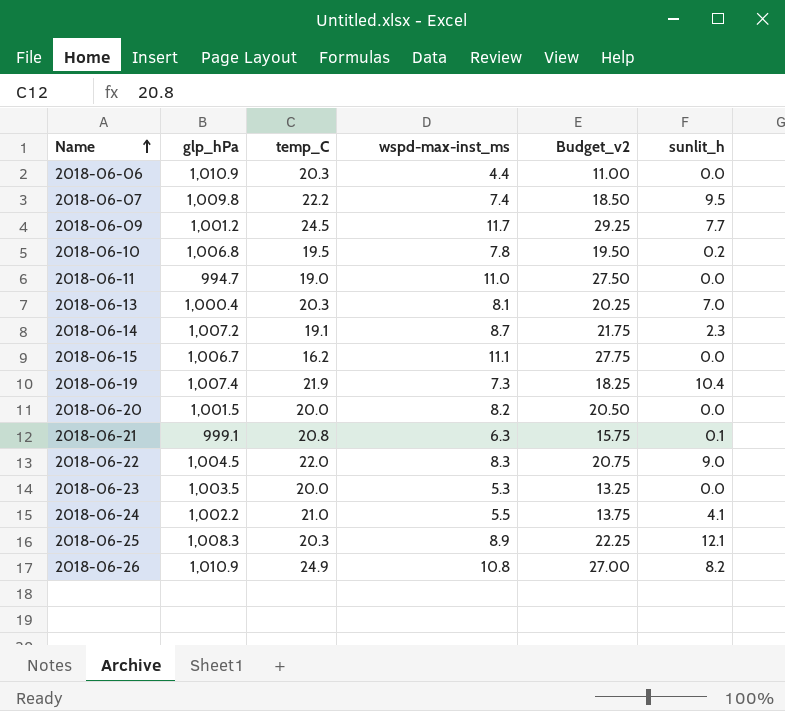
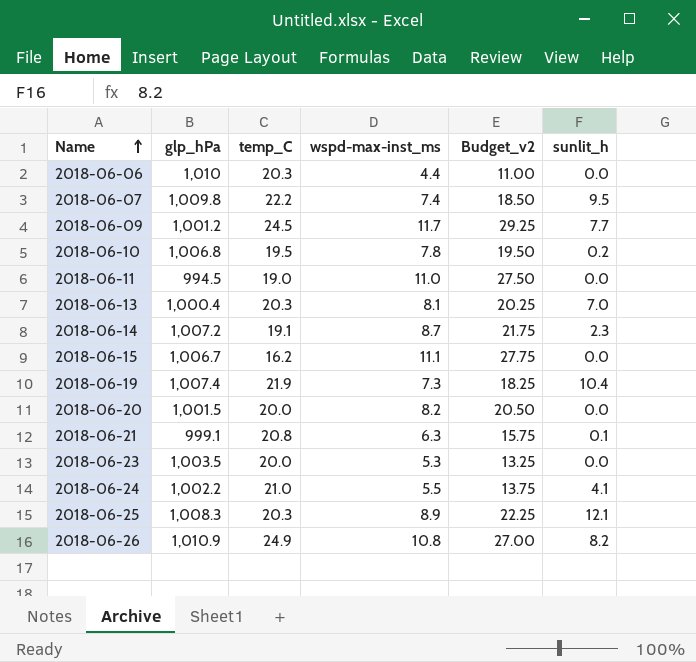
row 2018-06-22: 1,004.5 | 22.0 | 8.3 | 20.75 | 9.0 -> none
2018-06-06 | glp_hPa: 1,010.9 -> 1,010
2018-06-11 | glp_hPa: 994.7 -> 994.5

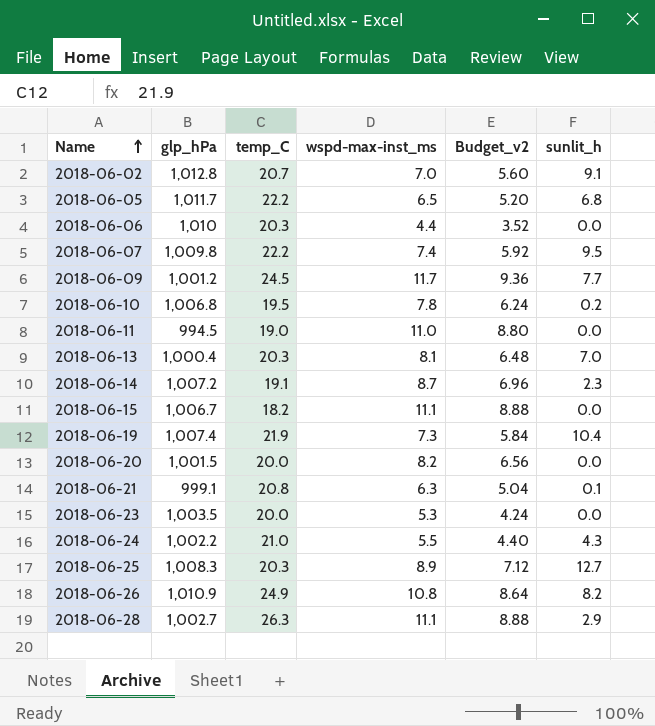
column Budget_v2 | formula: [wspd-max-inst_ms] * 2.5 -> [wspd-max-inst_ms] * 0.8
row 2018-06-02: none -> 1,012.8 | 20.7 | 7.0 | 5.60 | 9.1
row 2018-06-05: none -> 1,011.7 | 22.2 | 6.5 | 5.20 | 6.8
2018-06-15 | temp_C: 16.2 -> 18.2
2018-06-24 | sunlit_h: 4.1 -> 4.3
2018-06-25 | sunlit_h: 12.1 -> 12.7
row 2018-06-28: none -> 1,002.7 | 26.3 | 11.1 | 8.88 | 2.9

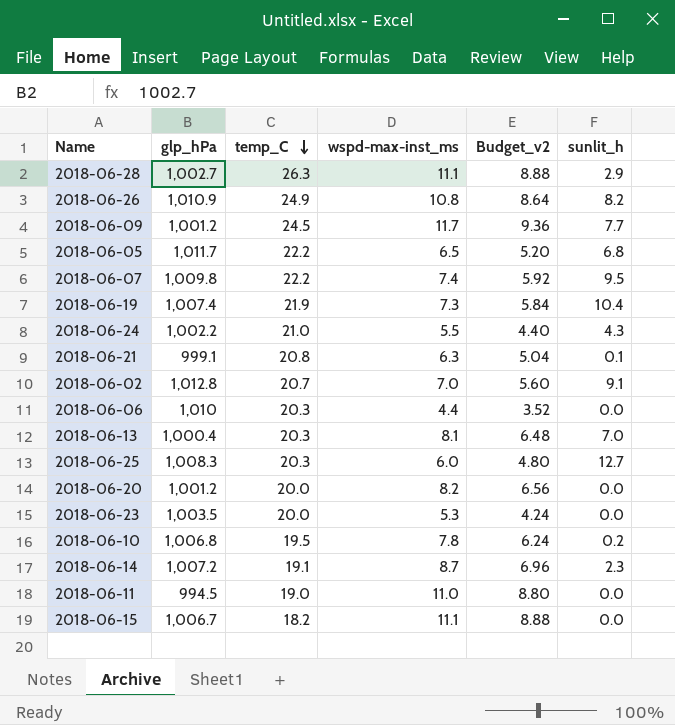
row order: Name ascending -> temp_C descending
2018-06-25 | wspd-max-inst_ms: 8.9 -> 6.0
2018-06-25 | Budget_v2: 7.12 -> 4.80
2018-06-20 | glp_hPa: 1,001.5 -> 1,001.2

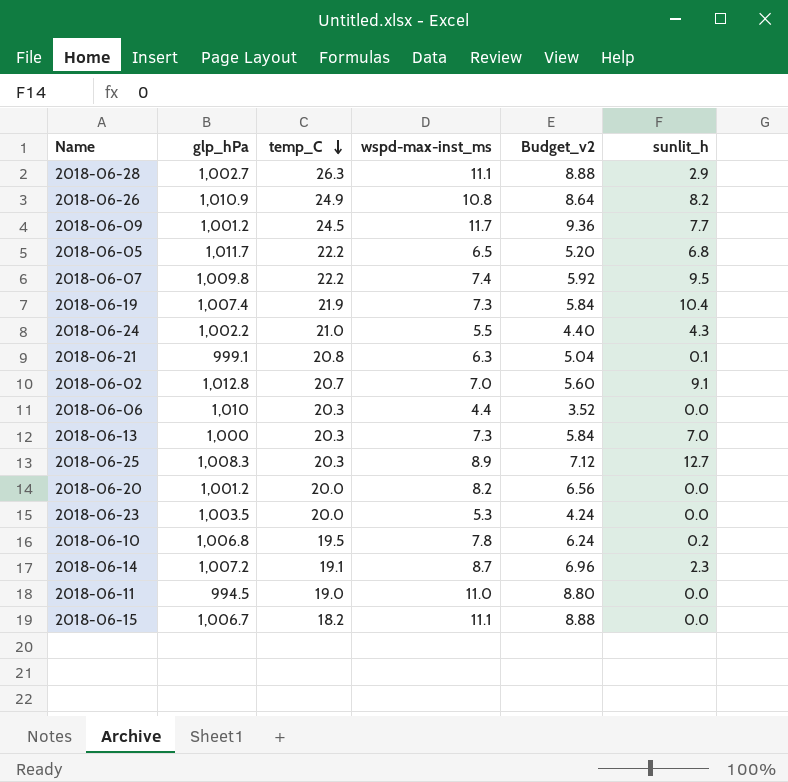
2018-06-13 | glp_hPa: 1,000.4 -> 1,000
2018-06-13 | wspd-max-inst_ms: 8.1 -> 7.3
2018-06-13 | Budget_v2: 6.48 -> 5.84
2018-06-25 | wspd-max-inst_ms: 6.0 -> 8.9
2018-06-25 | Budget_v2: 4.80 -> 7.12

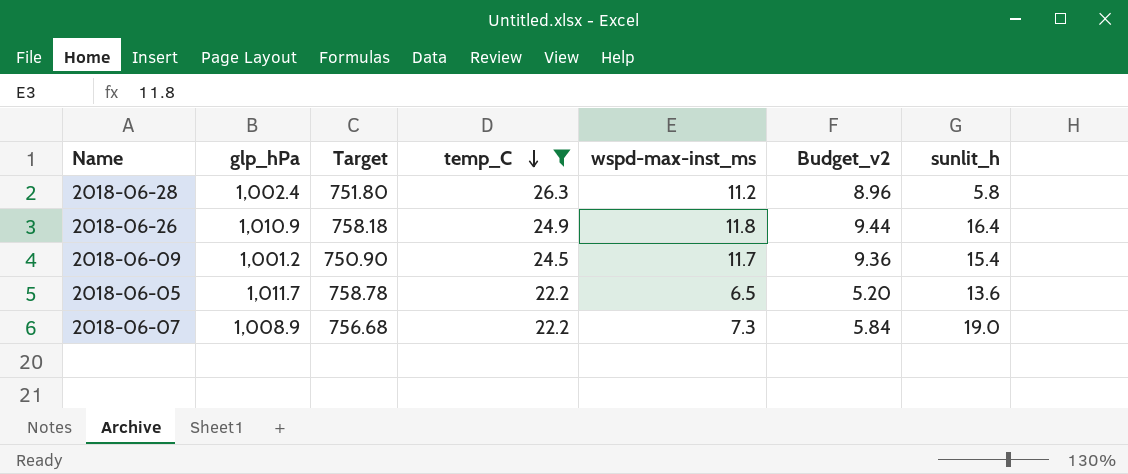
filter: none -> temp_C >= 22.2
column Target | formula: none -> [glp_hPa] * 0.75
2018-06-28 | glp_hPa: 1,002.7 -> 1,002.4
2018-06-28 | wspd-max-inst_ms: 11.1 -> 11.2
2018-06-28 | Budget_v2: 8.88 -> 8.96
2018-06-28 | sunlit_h: 2.9 -> 5.8
2018-06-26 | wspd-max-inst_ms: 10.8 -> 11.8
2018-06-26 | Budget_v2: 8.64 -> 9.44
2018-06-26 | sunlit_h: 8.2 -> 16.4
2018-06-09 | sunlit_h: 7.7 -> 15.4
2018-06-05 | sunlit_h: 6.8 -> 13.6
2018-06-07 | glp_hPa: 1,009.8 -> 1,008.9
2018-06-07 | wspd-max-inst_ms: 7.4 -> 7.3
2018-06-07 | Budget_v2: 5.92 -> 5.84
2018-06-07 | sunlit_h: 9.5 -> 19.0

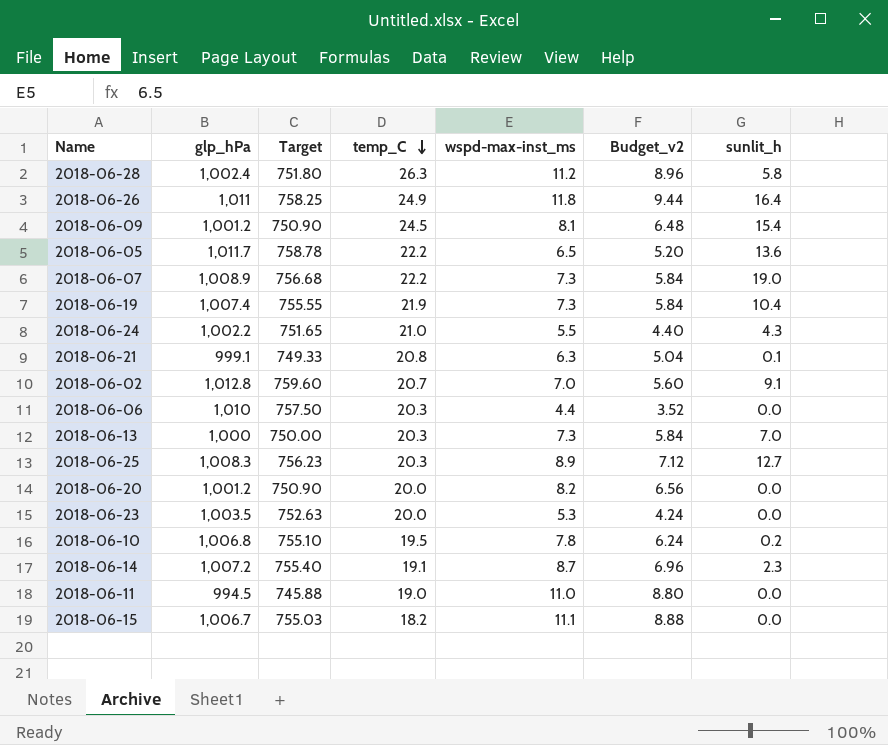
filter: temp_C >= 22.2 -> none
2018-06-26 | glp_hPa: 1,010.9 -> 1,011
2018-06-26 | Target: 758.18 -> 758.25
2018-06-09 | wspd-max-inst_ms: 11.7 -> 8.1
2018-06-09 | Budget_v2: 9.36 -> 6.48

